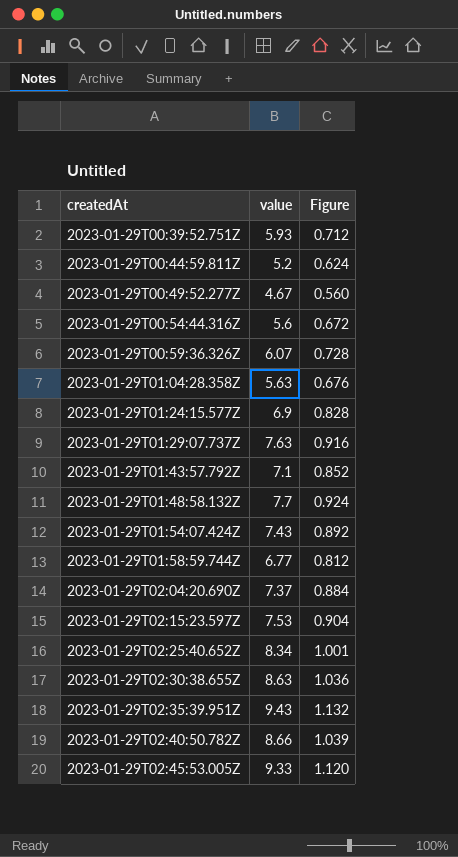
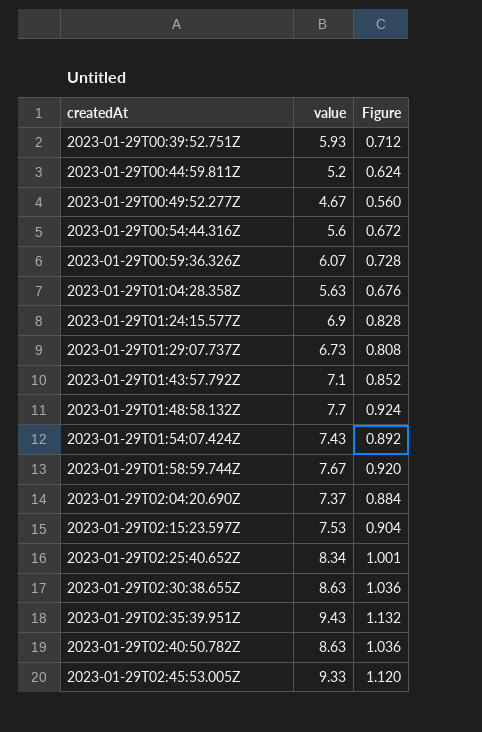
2023-01-29T01:29:07.737Z | value: 7.63 -> 6.73
2023-01-29T01:29:07.737Z | Figure: 0.916 -> 0.808
2023-01-29T01:58:59.744Z | value: 6.77 -> 7.67
2023-01-29T01:58:59.744Z | Figure: 0.812 -> 0.920
2023-01-29T02:40:50.782Z | value: 8.66 -> 8.63
2023-01-29T02:40:50.782Z | Figure: 1.039 -> 1.036

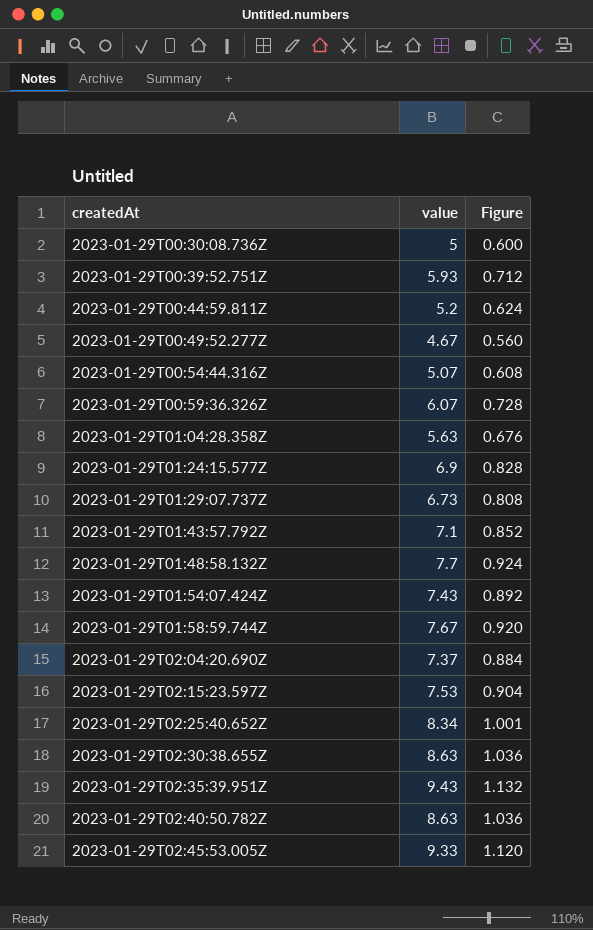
row 2023-01-29T00:30:08.736Z: none -> 5 | 0.600
2023-01-29T00:54:44.316Z | value: 5.6 -> 5.07
2023-01-29T00:54:44.316Z | Figure: 0.672 -> 0.608

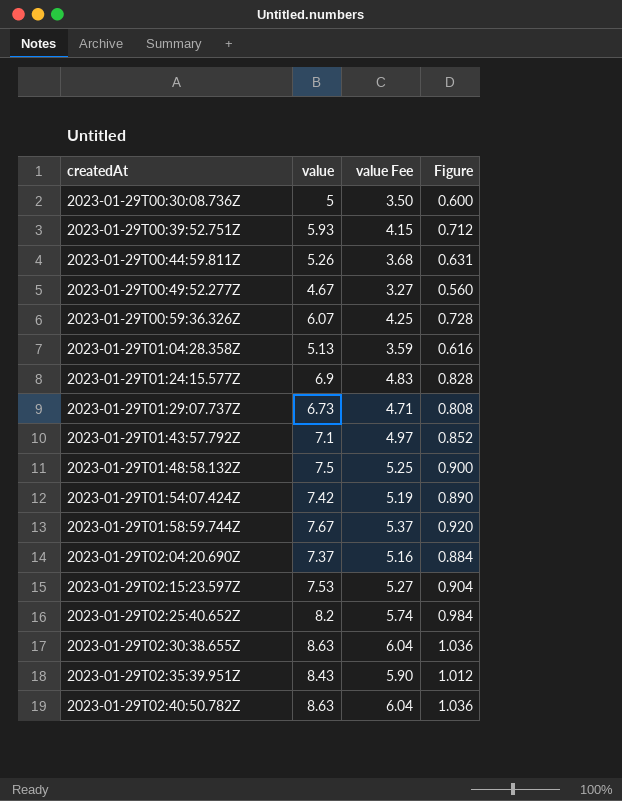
column value Fee | formula: none -> [value] * 0.7
row 2023-01-29T00:54:44.316Z: 5.07 | 0.608 -> none
row 2023-01-29T02:45:53.005Z: 9.33 | 1.120 -> none
2023-01-29T00:44:59.811Z | value: 5.2 -> 5.26
2023-01-29T00:44:59.811Z | Figure: 0.624 -> 0.631
2023-01-29T01:04:28.358Z | value: 5.63 -> 5.13
2023-01-29T01:04:28.358Z | Figure: 0.676 -> 0.616
2023-01-29T01:48:58.132Z | value: 7.7 -> 7.5
2023-01-29T01:48:58.132Z | Figure: 0.924 -> 0.900
2023-01-29T01:54:07.424Z | value: 7.43 -> 7.42
2023-01-29T01:54:07.424Z | Figure: 0.892 -> 0.890
2023-01-29T02:25:40.652Z | value: 8.34 -> 8.2
2023-01-29T02:25:40.652Z | Figure: 1.001 -> 0.984
2023-01-29T02:35:39.951Z | value: 9.43 -> 8.43
2023-01-29T02:35:39.951Z | Figure: 1.132 -> 1.012

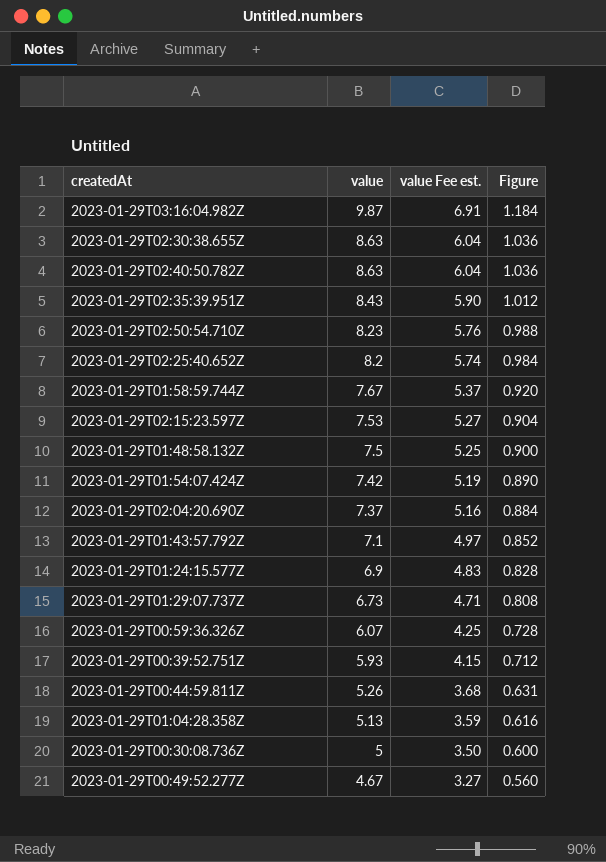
row order: createdAt ascending -> value descending
column name: value Fee -> value Fee est.
row 2023-01-29T03:16:04.982Z: none -> 9.87 | 6.91 | 1.184
row 2023-01-29T02:50:54.710Z: none -> 8.23 | 5.76 | 0.988

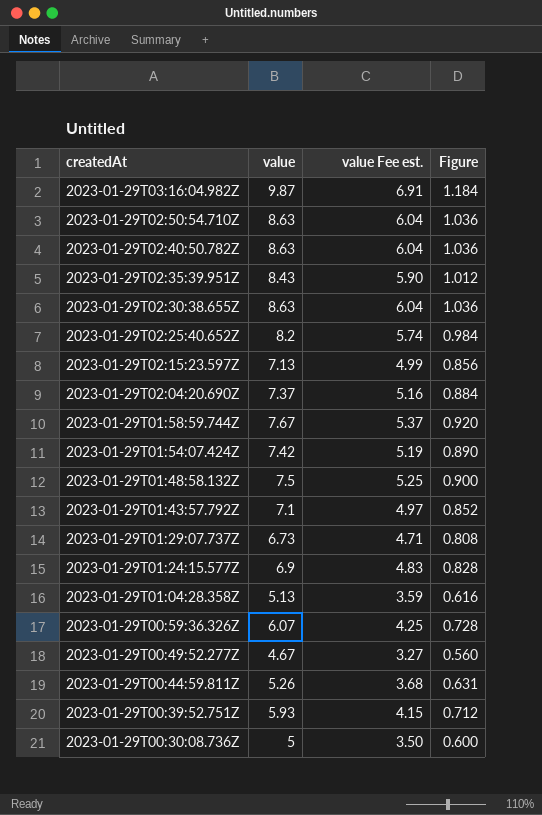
row order: value descending -> createdAt descending
2023-01-29T02:50:54.710Z | value: 8.23 -> 8.63
2023-01-29T02:50:54.710Z | value Fee est.: 5.76 -> 6.04
2023-01-29T02:50:54.710Z | Figure: 0.988 -> 1.036
2023-01-29T02:15:23.597Z | value: 7.53 -> 7.13
2023-01-29T02:15:23.597Z | value Fee est.: 5.27 -> 4.99
2023-01-29T02:15:23.597Z | Figure: 0.904 -> 0.856

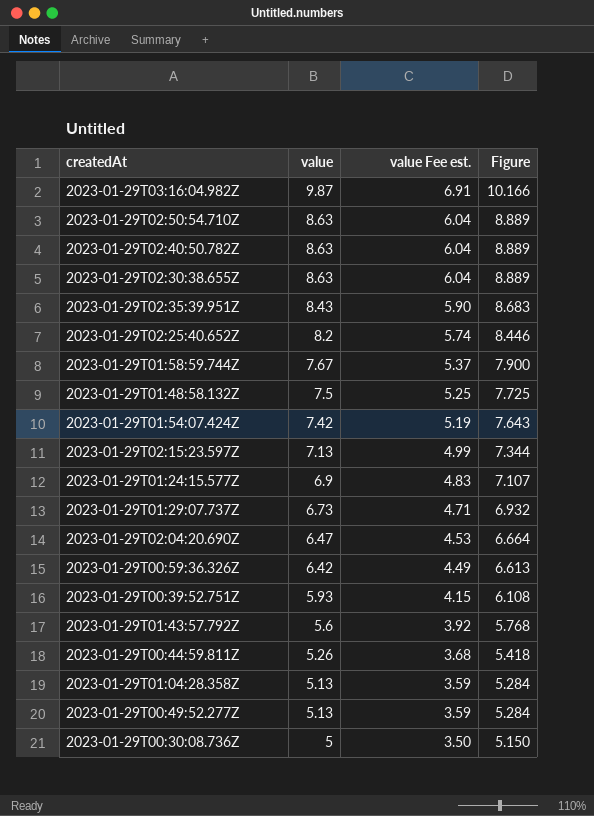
row order: createdAt descending -> value descending
column Figure | formula: [value] * 0.12 -> [value] * 1.03
2023-01-29T02:04:20.690Z | value: 7.37 -> 6.47
2023-01-29T02:04:20.690Z | value Fee est.: 5.16 -> 4.53
2023-01-29T00:59:36.326Z | value: 6.07 -> 6.42
2023-01-29T00:59:36.326Z | value Fee est.: 4.25 -> 4.49
2023-01-29T01:43:57.792Z | value: 7.1 -> 5.6
2023-01-29T01:43:57.792Z | value Fee est.: 4.97 -> 3.92
2023-01-29T00:49:52.277Z | value: 4.67 -> 5.13
2023-01-29T00:49:52.277Z | value Fee est.: 3.27 -> 3.59

